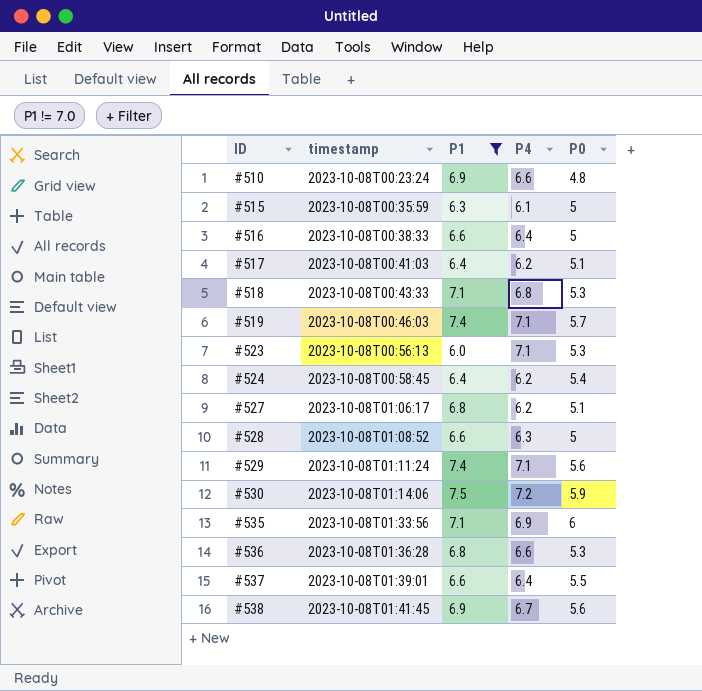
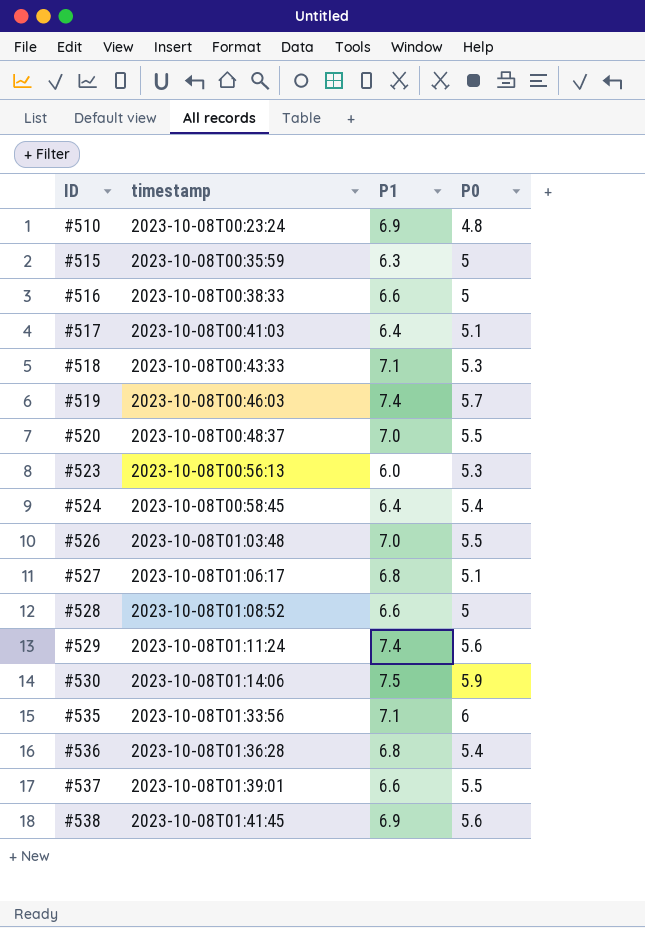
filter: P1 != 7.0 -> none
column P4 | position: 4 -> none
#536 | P0: 5.3 -> 5.4

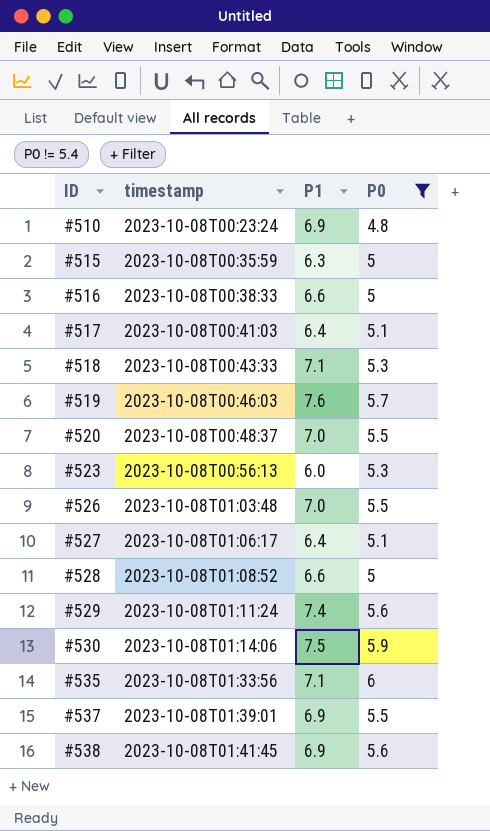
filter: none -> P0 != 5.4
#519 | P1: 7.4 -> 7.6
#527 | P1: 6.8 -> 6.4
#537 | P1: 6.6 -> 6.9

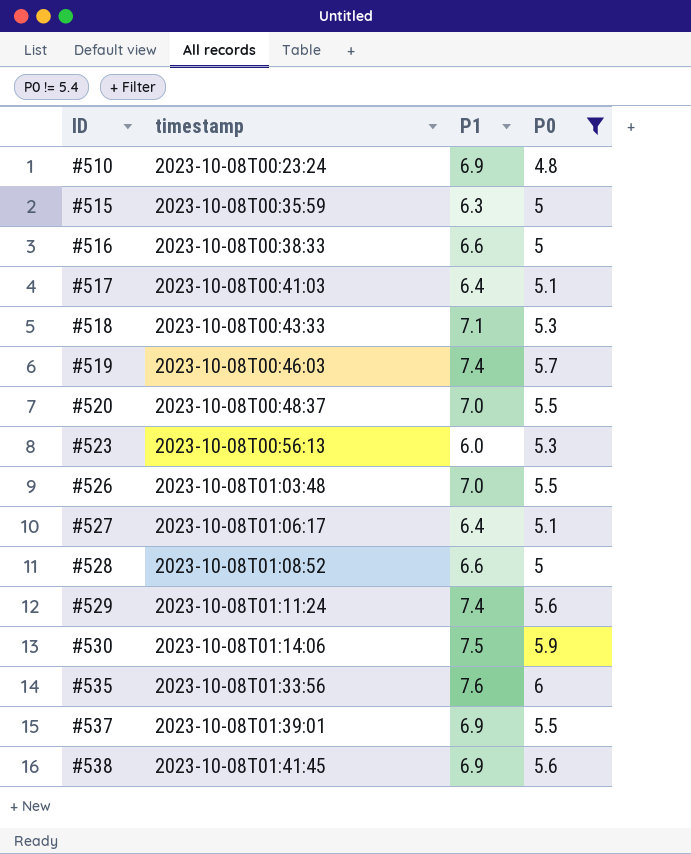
#519 | P1: 7.6 -> 7.4
#535 | P1: 7.1 -> 7.6

